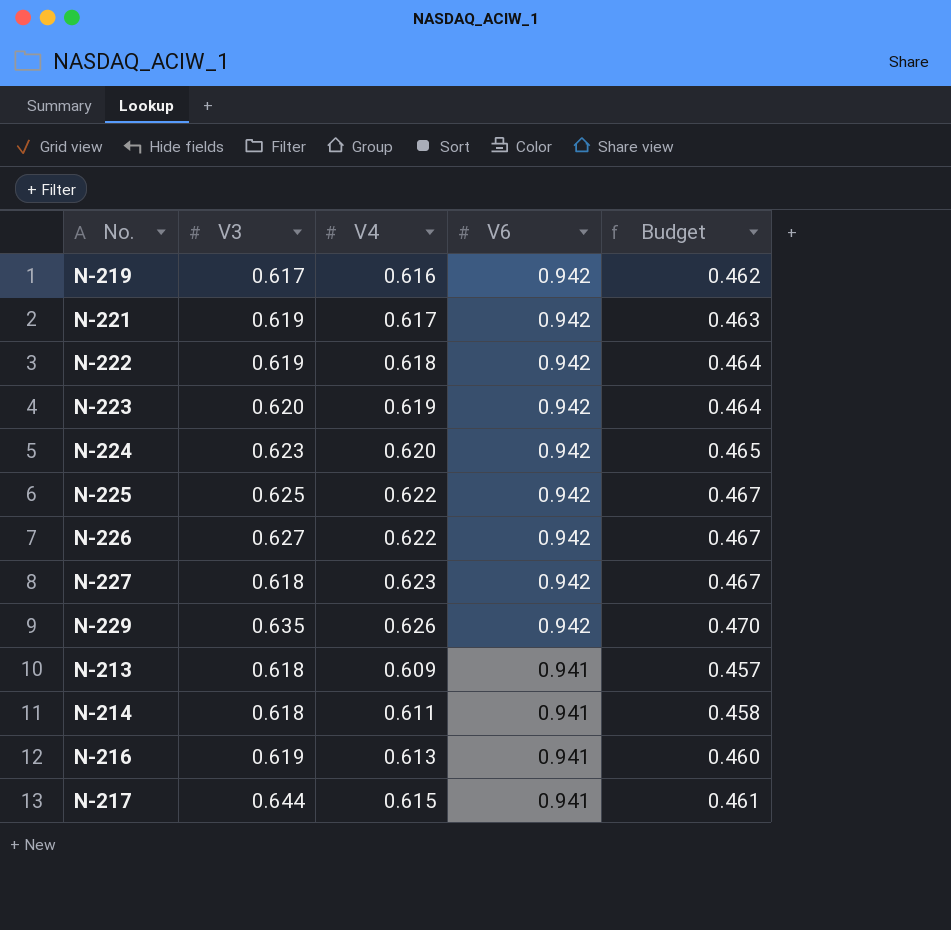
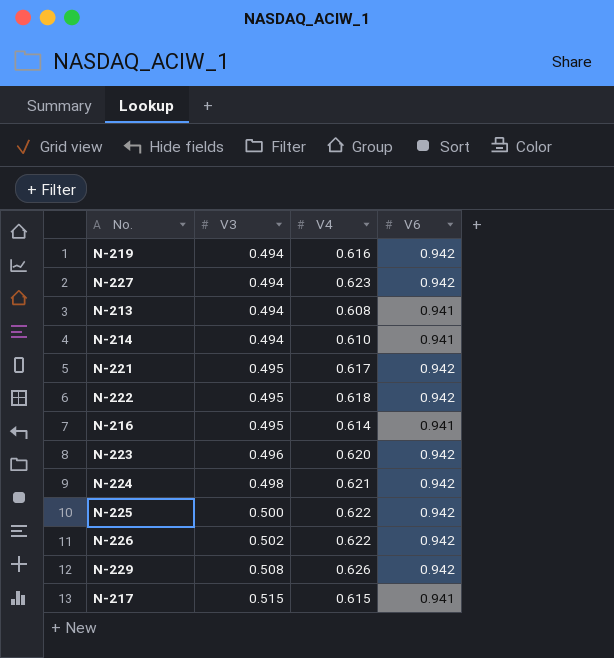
row order: V6 descending -> V3 ascending
column Budget | formula: [V4] * 0.75 -> none
N-219 | V3: 0.617 -> 0.494
N-227 | V3: 0.618 -> 0.494
N-213 | V3: 0.618 -> 0.494
N-213 | V4: 0.609 -> 0.608
N-214 | V3: 0.618 -> 0.494
N-214 | V4: 0.611 -> 0.610
N-221 | V3: 0.619 -> 0.495
N-222 | V3: 0.619 -> 0.495
N-216 | V3: 0.619 -> 0.495
N-216 | V4: 0.613 -> 0.614
N-223 | V3: 0.620 -> 0.496
N-223 | V4: 0.619 -> 0.620
N-224 | V3: 0.623 -> 0.498
N-224 | V4: 0.620 -> 0.621
N-225 | V3: 0.625 -> 0.500
N-226 | V3: 0.627 -> 0.502
N-229 | V3: 0.635 -> 0.508
N-217 | V3: 0.644 -> 0.515

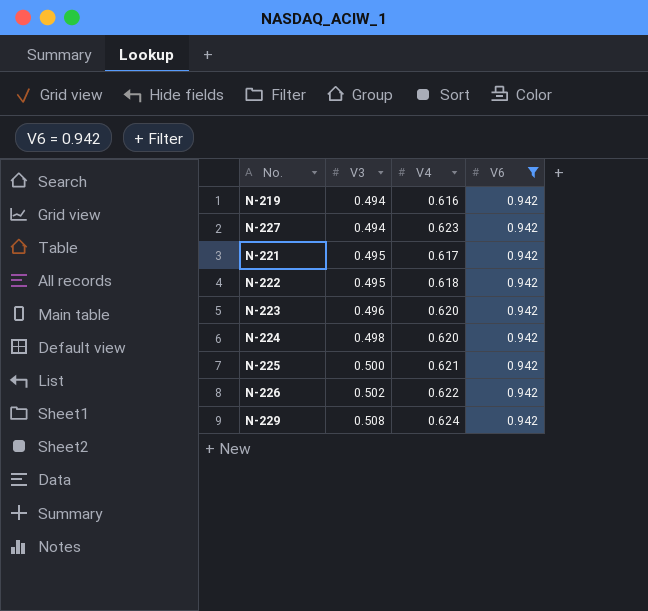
filter: none -> V6 = 0.942
N-224 | V4: 0.621 -> 0.620
N-225 | V4: 0.622 -> 0.621
N-229 | V4: 0.626 -> 0.624

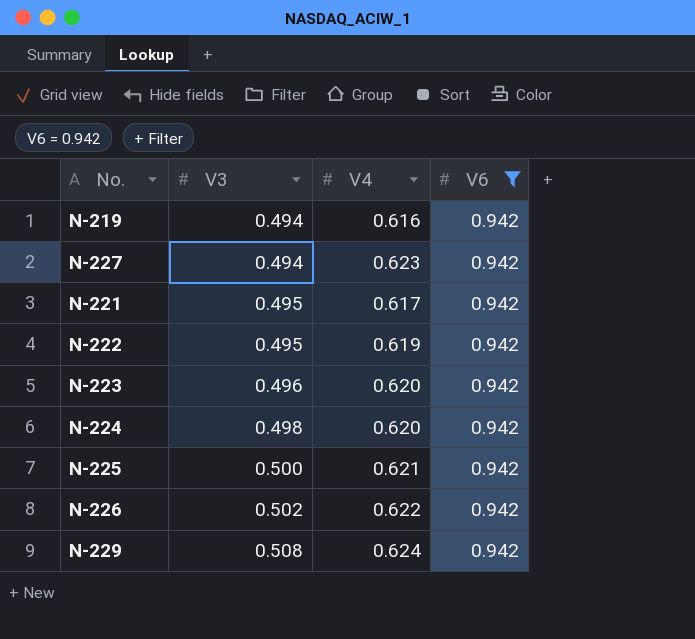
N-222 | V4: 0.618 -> 0.619

